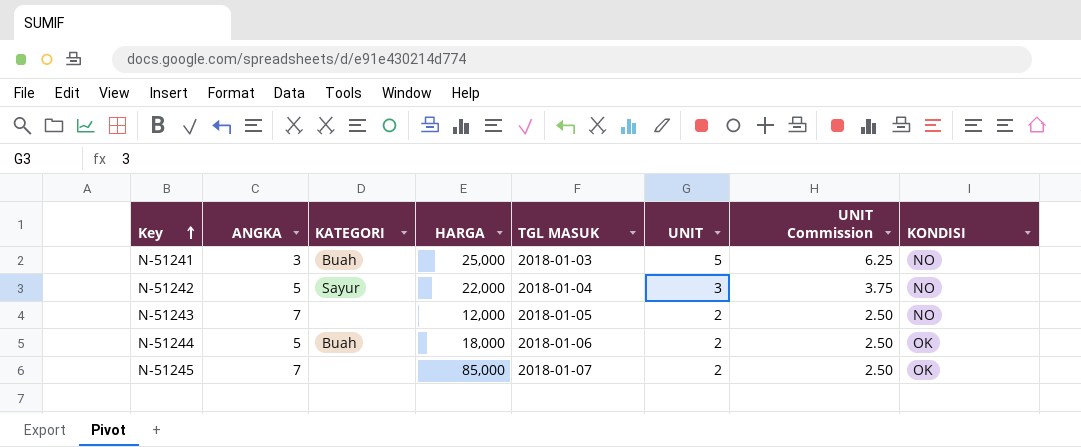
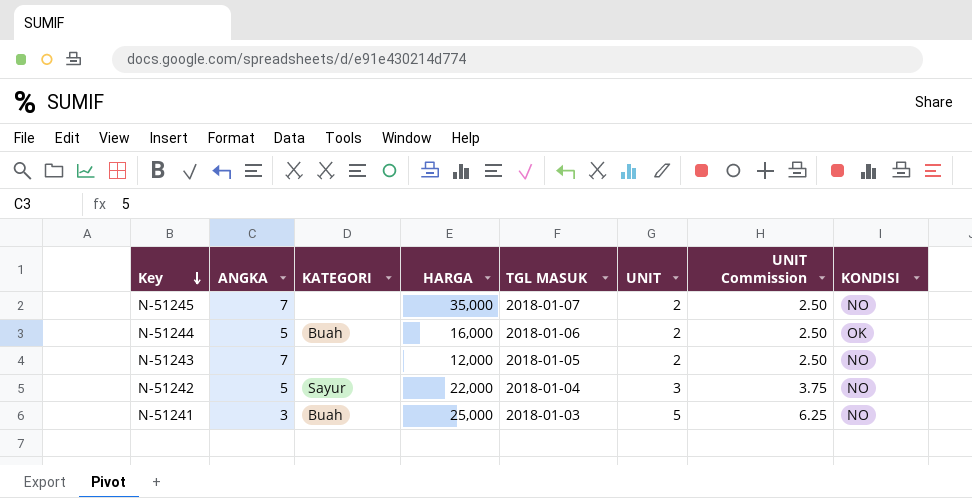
row order: Key ascending -> Key descending
N-51245 | HARGA: 85,000 -> 35,000
N-51245 | KONDISI: OK -> NO
N-51244 | HARGA: 18,000 -> 16,000

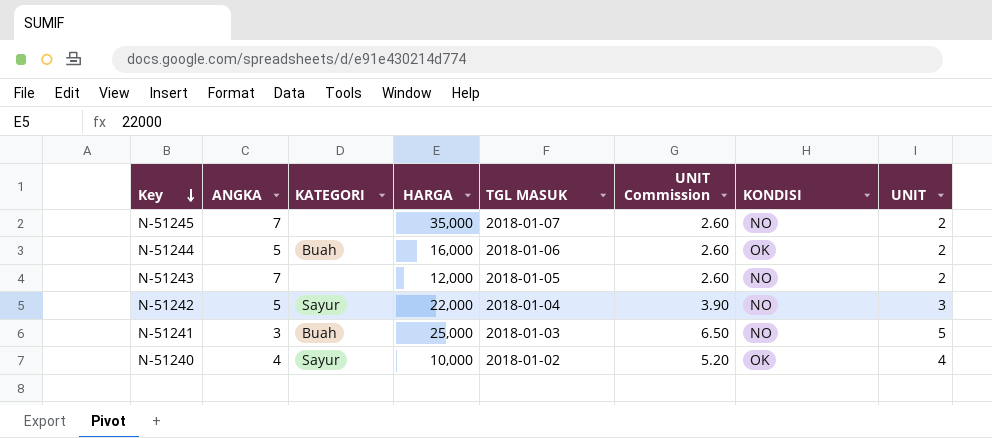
column UNIT Commission | formula: [UNIT] * 1.25 -> [UNIT] * 1.3
column UNIT | position: 6 -> 8
row N-51240: none -> 4 | Sayur | 10,000 | 2018-01-02 | 5.20 | OK | 4

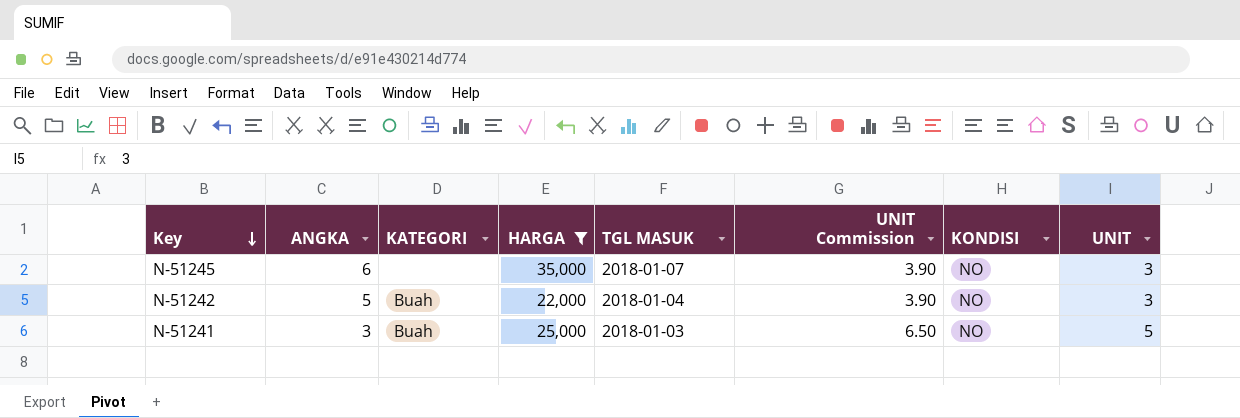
filter: none -> HARGA >= 22,000
N-51245 | ANGKA: 7 -> 6
N-51245 | UNIT Commission: 2.60 -> 3.90
N-51245 | UNIT: 2 -> 3
N-51242 | KATEGORI: Sayur -> Buah

